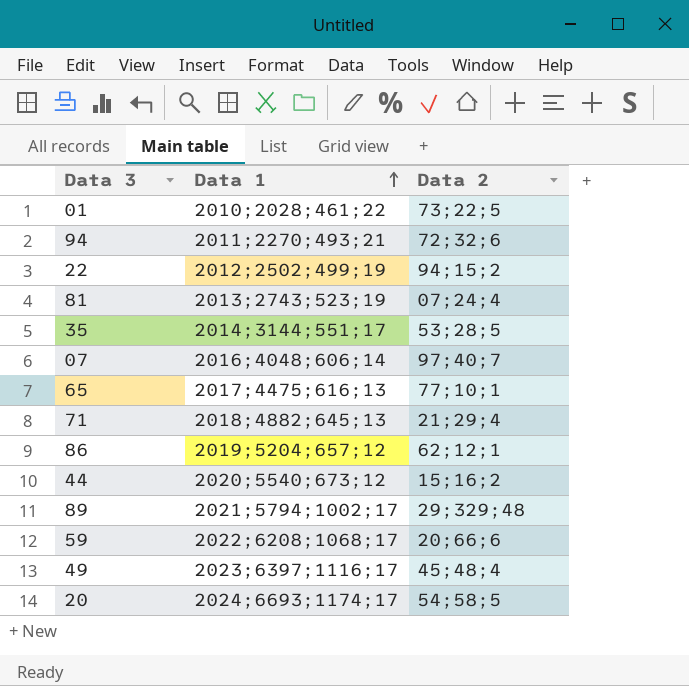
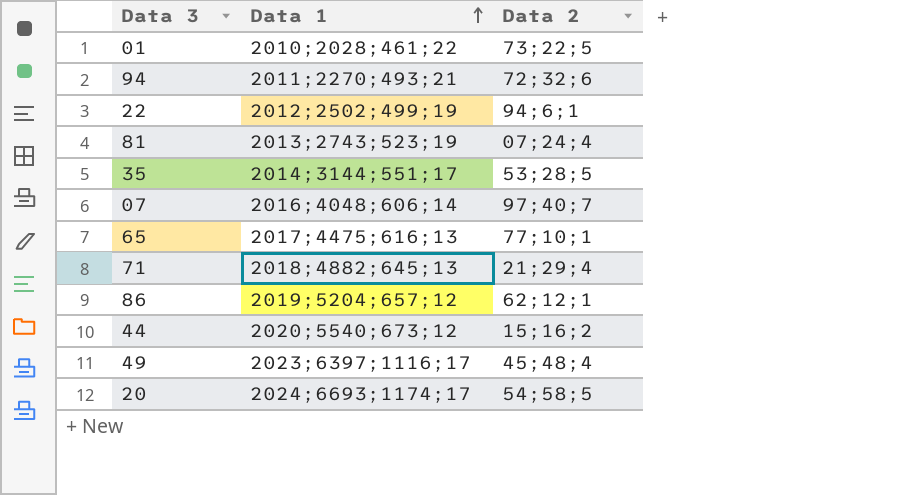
row 89: 2021;5794;1002;17 | 29;329;48 -> none
row 59: 2022;6208;1068;17 | 20;66;6 -> none
22 | Data 2: 94;15;2 -> 94;6;1

